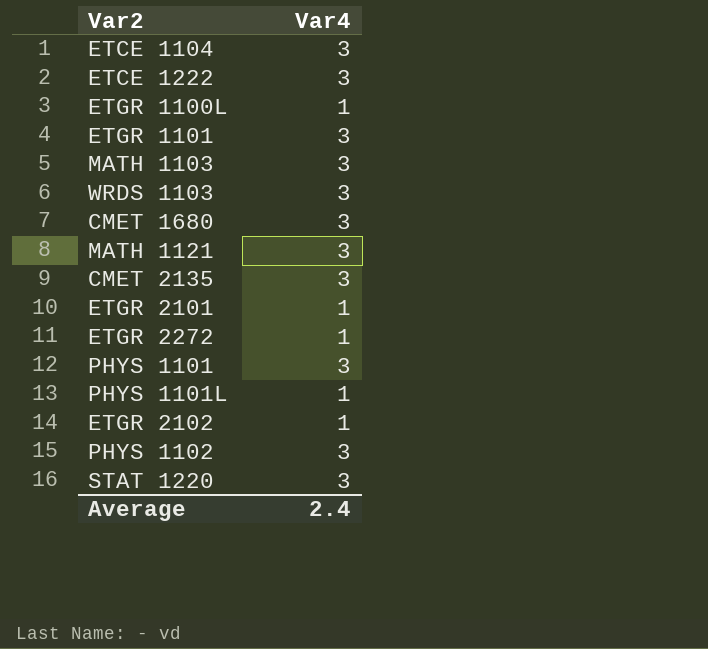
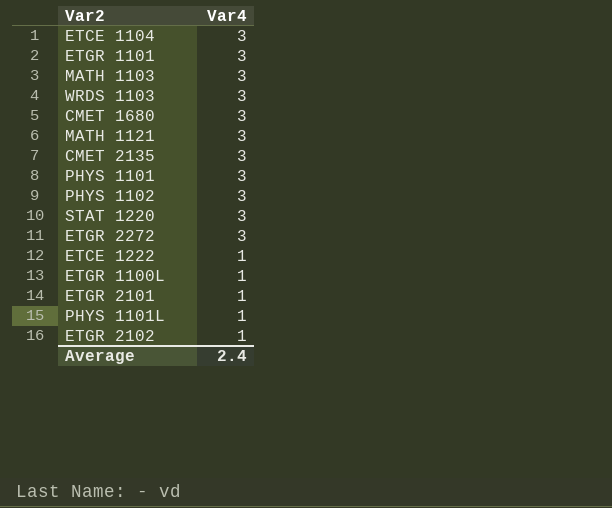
row order: none -> Var4 descending
ETGR 2272 | Var4: 1 -> 3
ETCE 1222 | Var4: 3 -> 1

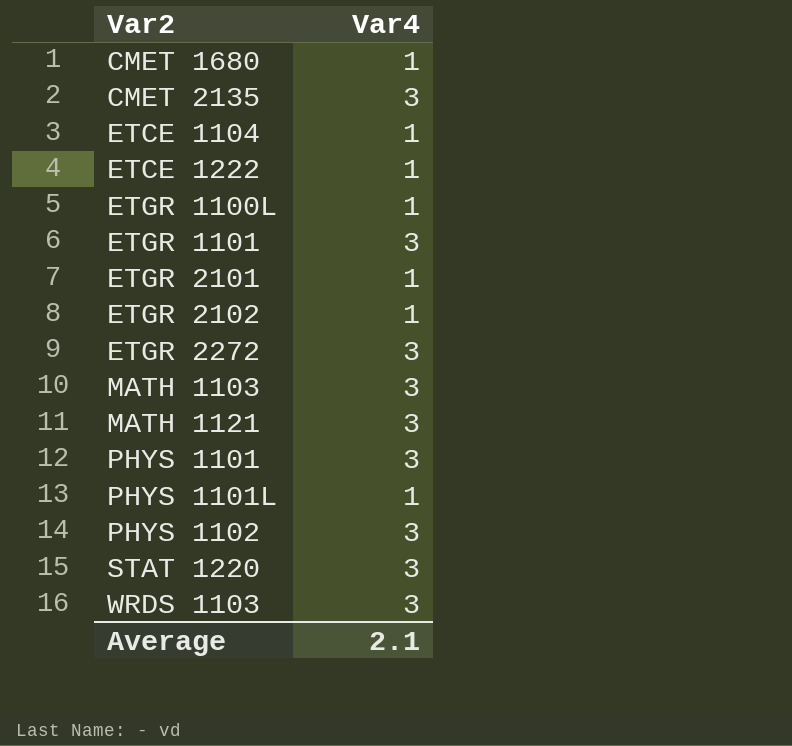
row order: Var4 descending -> Var2 ascending
CMET 1680 | Var4: 3 -> 1
ETCE 1104 | Var4: 3 -> 1
Average | Var4: 2.4 -> 2.1

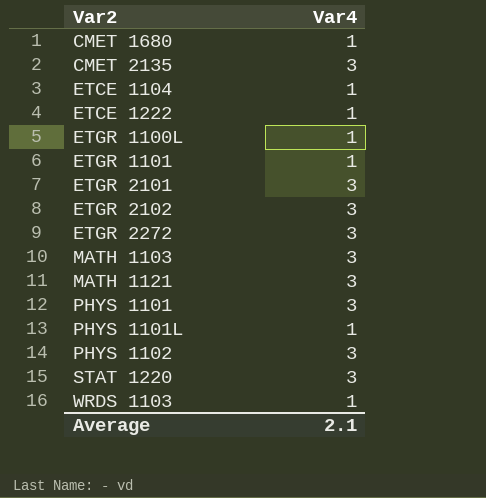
ETGR 1101 | Var4: 3 -> 1
ETGR 2101 | Var4: 1 -> 3
ETGR 2102 | Var4: 1 -> 3
WRDS 1103 | Var4: 3 -> 1

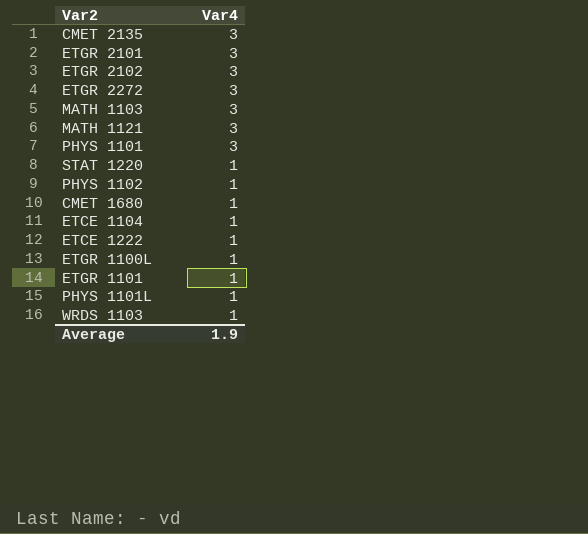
row order: Var2 ascending -> Var4 descending
STAT 1220 | Var4: 3 -> 1
PHYS 1102 | Var4: 3 -> 1
Average | Var4: 2.1 -> 1.9

